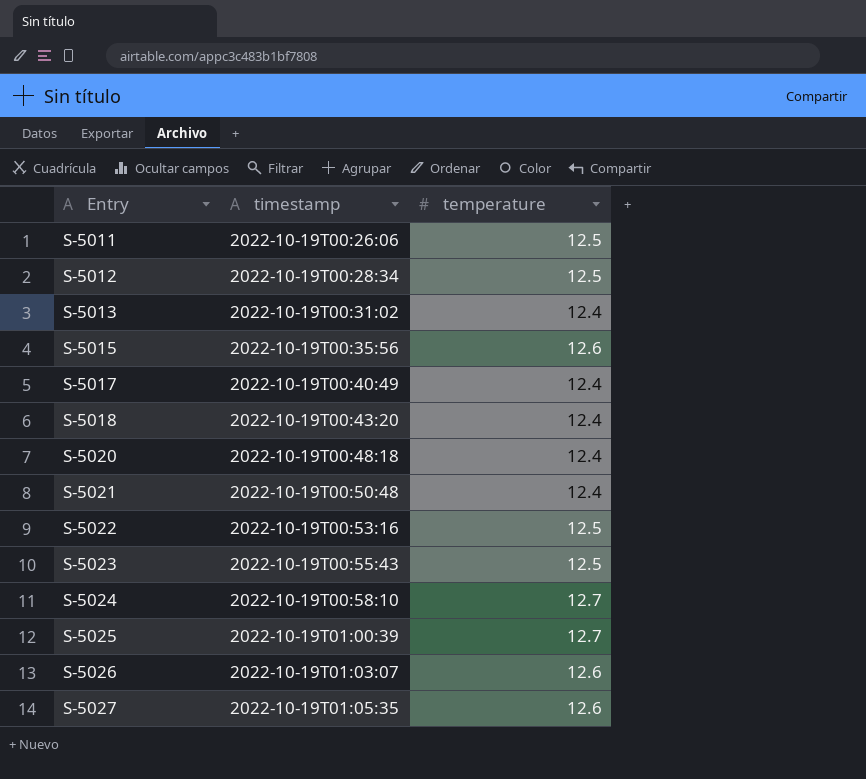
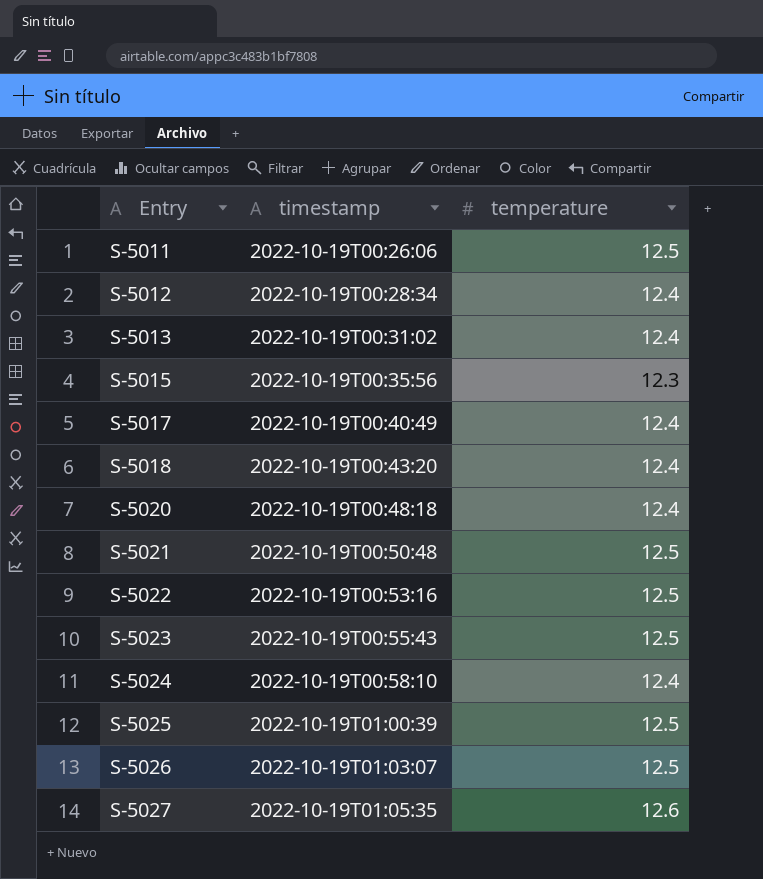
S-5012 | temperature: 12.5 -> 12.4
S-5015 | temperature: 12.6 -> 12.3
S-5021 | temperature: 12.4 -> 12.5
S-5024 | temperature: 12.7 -> 12.4
S-5025 | temperature: 12.7 -> 12.5
S-5026 | temperature: 12.6 -> 12.5

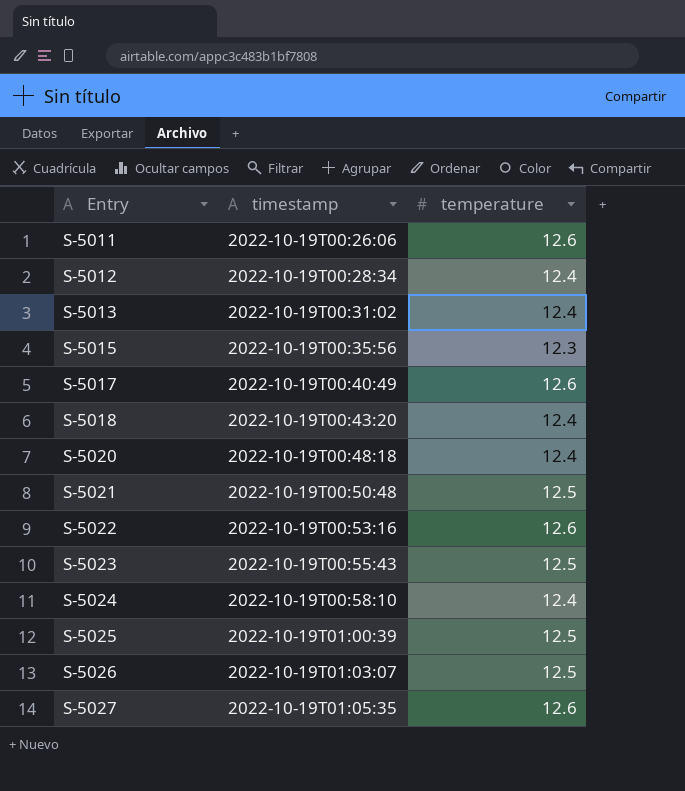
S-5011 | temperature: 12.5 -> 12.6
S-5017 | temperature: 12.4 -> 12.6
S-5022 | temperature: 12.5 -> 12.6

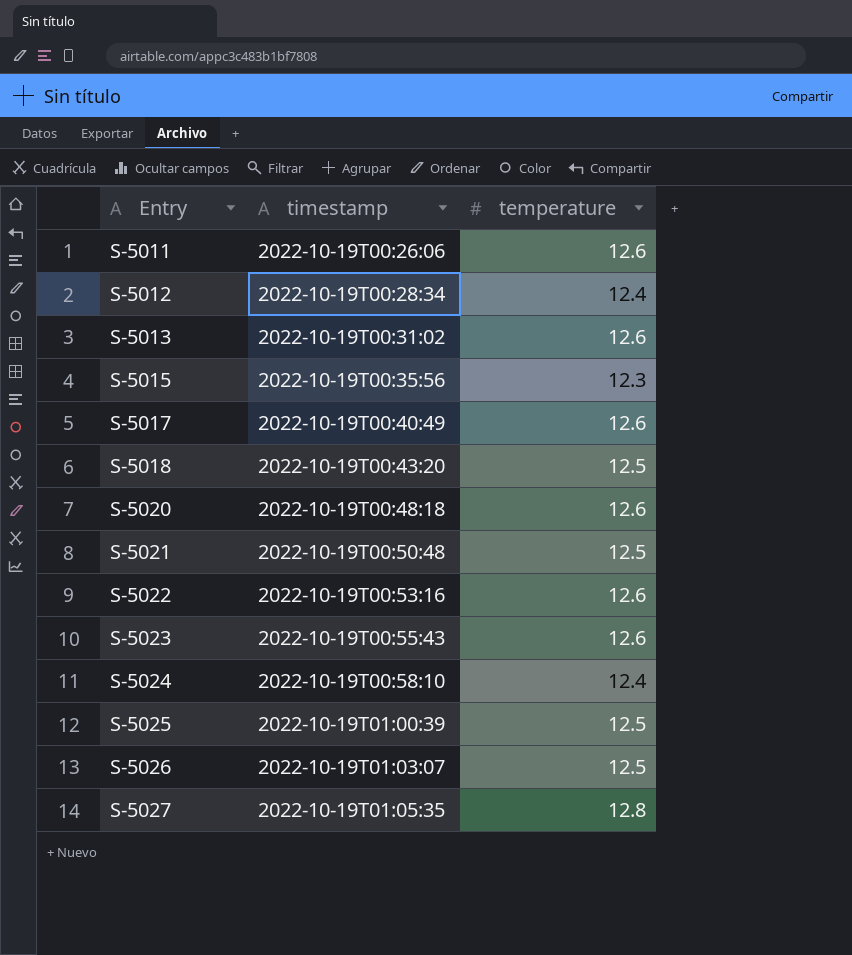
S-5013 | temperature: 12.4 -> 12.6
S-5018 | temperature: 12.4 -> 12.5
S-5020 | temperature: 12.4 -> 12.6
S-5023 | temperature: 12.5 -> 12.6
S-5027 | temperature: 12.6 -> 12.8

